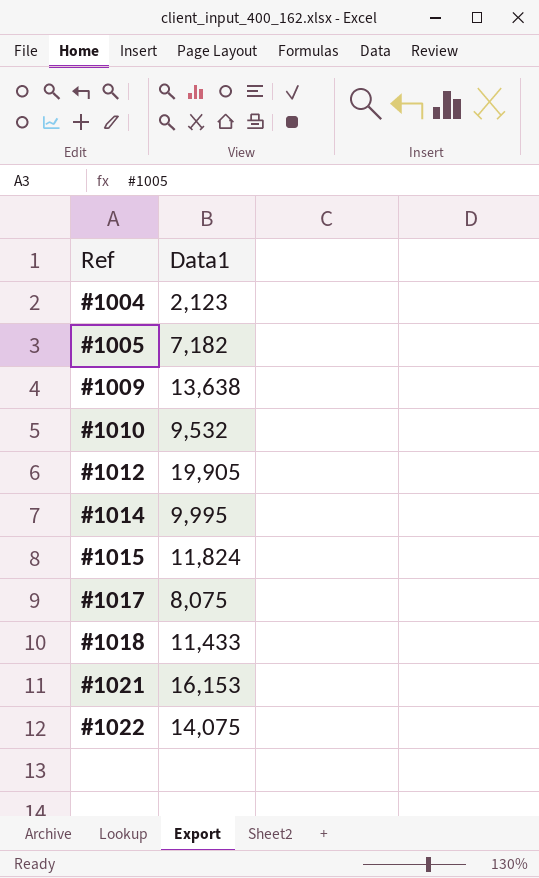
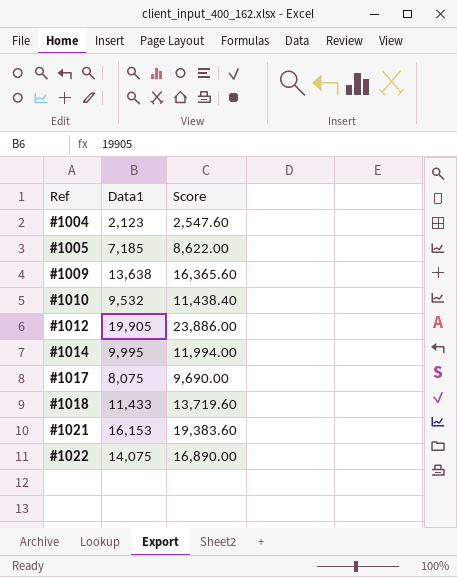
column Score | formula: none -> [Data1] * 1.2
row #1015: 11,824 -> none
#1005 | Data1: 7,182 -> 7,185

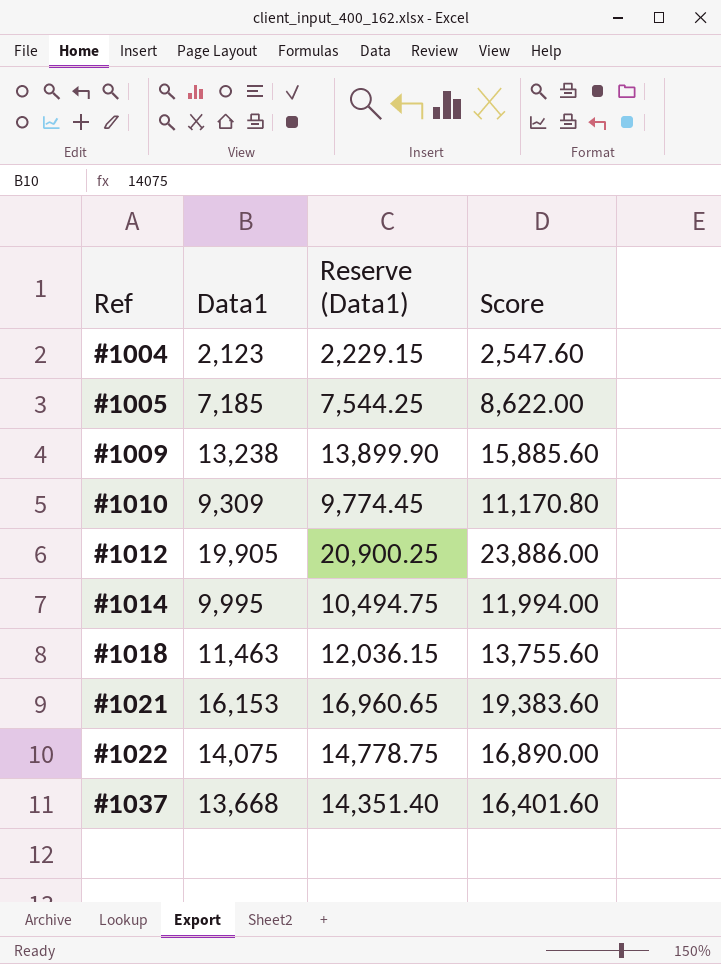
column Reserve (Data1) | formula: none -> [Data1] * 1.05
row #1017: 8,075 | 9,690.00 -> none
#1009 | Data1: 13,638 -> 13,238
#1009 | Score: 16,365.60 -> 15,885.60
#1010 | Data1: 9,532 -> 9,309
#1010 | Score: 11,438.40 -> 11,170.80
#1018 | Data1: 11,433 -> 11,463
#1018 | Score: 13,719.60 -> 13,755.60
row #1037: none -> 13,668 | 14,351.40 | 16,401.60

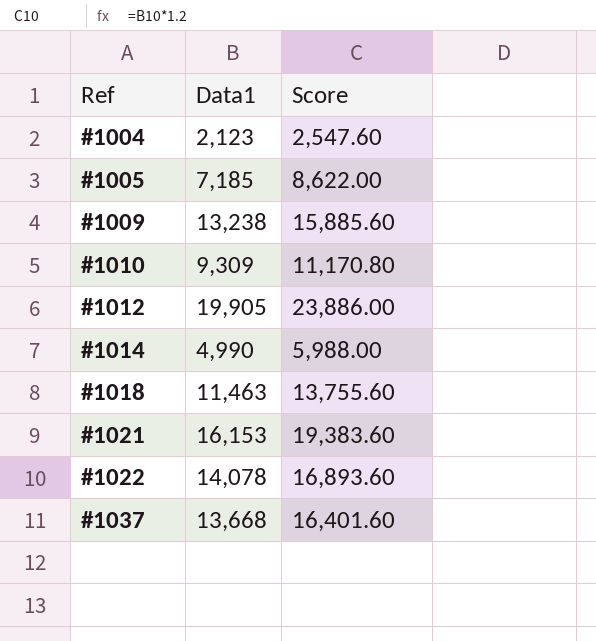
column Reserve (Data1) | formula: [Data1] * 1.05 -> none
#1014 | Data1: 9,995 -> 4,990
#1014 | Score: 11,994.00 -> 5,988.00
#1022 | Data1: 14,075 -> 14,078
#1022 | Score: 16,890.00 -> 16,893.60

